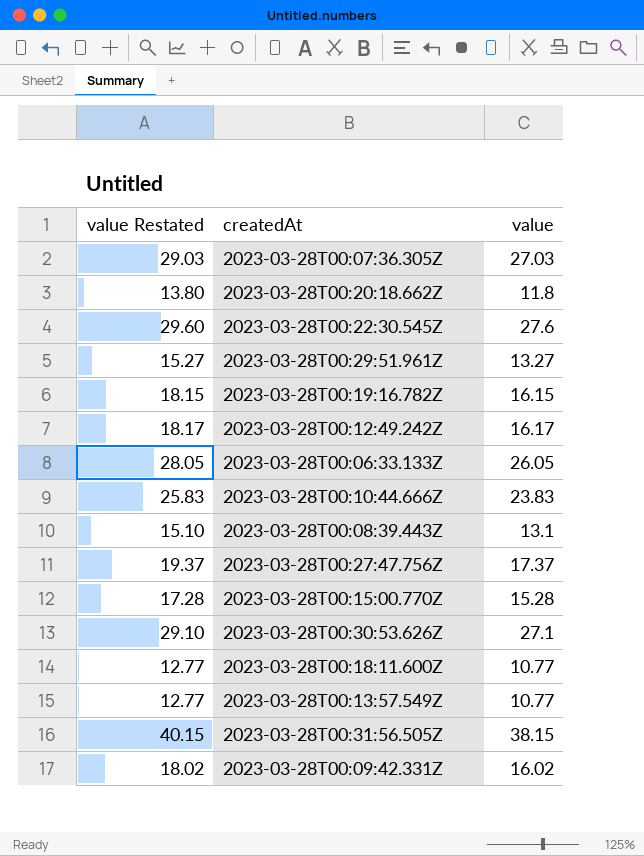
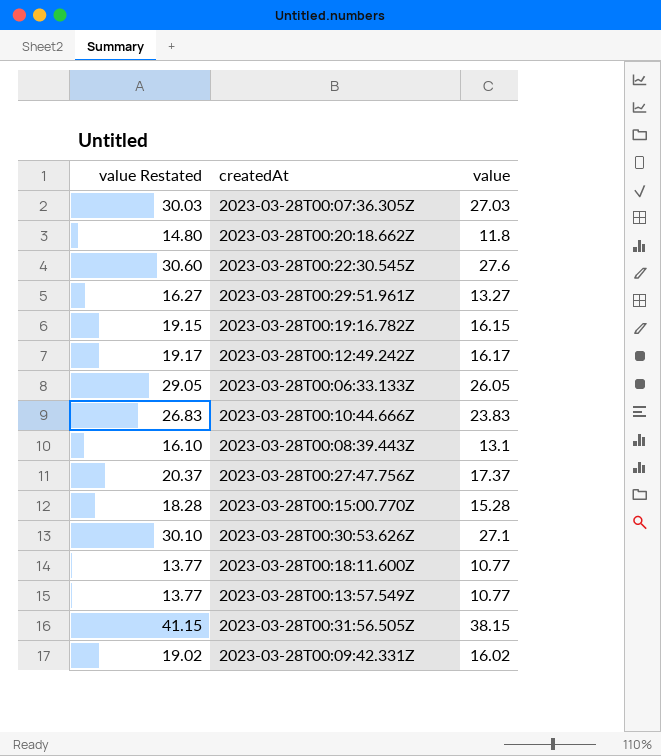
column value Restated | formula: [value] + 2 -> [value] + 3

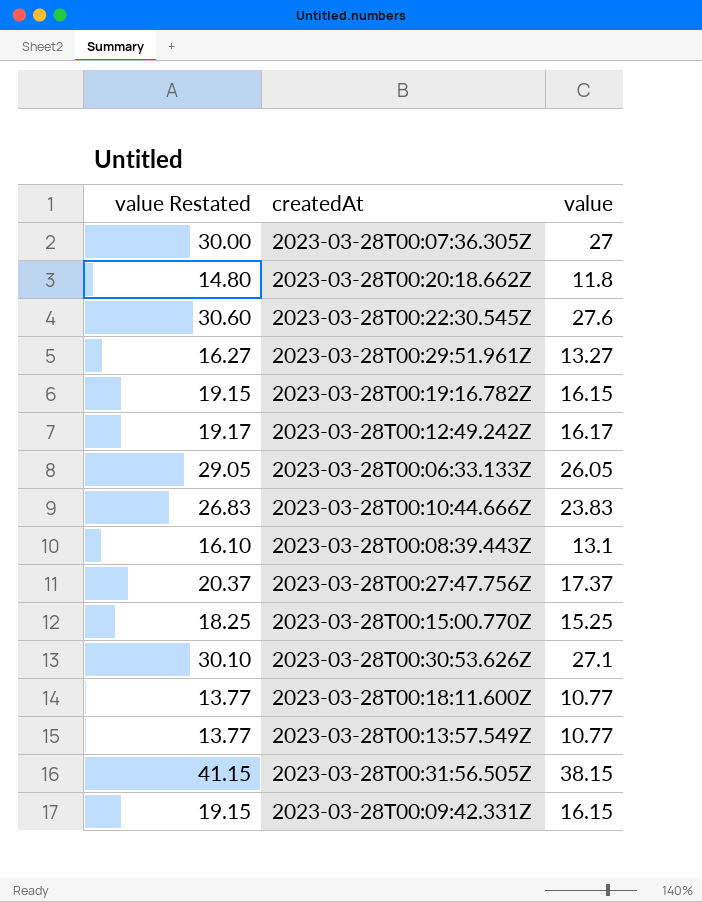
2023-03-28T00:07:36.305Z | value Restated: 30.03 -> 30.00
2023-03-28T00:07:36.305Z | value: 27.03 -> 27
2023-03-28T00:15:00.770Z | value Restated: 18.28 -> 18.25
2023-03-28T00:15:00.770Z | value: 15.28 -> 15.25
2023-03-28T00:09:42.331Z | value Restated: 19.02 -> 19.15
2023-03-28T00:09:42.331Z | value: 16.02 -> 16.15

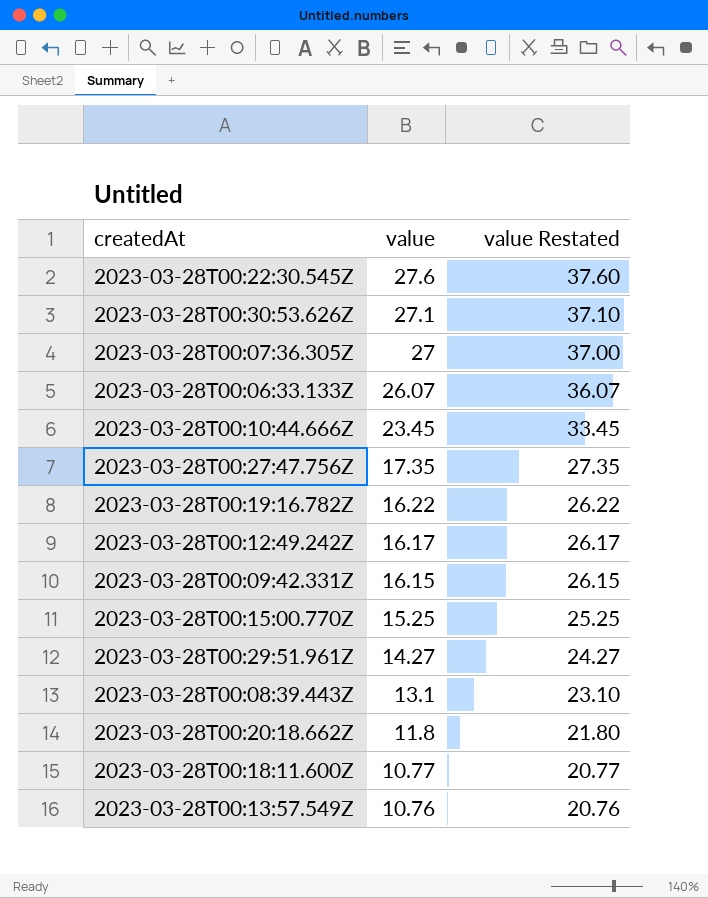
row order: none -> value descending
column value Restated | formula: [value] + 3 -> [value] + 10
column value Restated | position: 1 -> 3
row 2023-03-28T00:31:56.505Z: 41.15 | 38.15 -> none
2023-03-28T00:06:33.133Z | value: 26.05 -> 26.07
2023-03-28T00:10:44.666Z | value: 23.83 -> 23.45
2023-03-28T00:27:47.756Z | value: 17.37 -> 17.35
2023-03-28T00:19:16.782Z | value: 16.15 -> 16.22
2023-03-28T00:29:51.961Z | value: 13.27 -> 14.27
2023-03-28T00:13:57.549Z | value: 10.77 -> 10.76

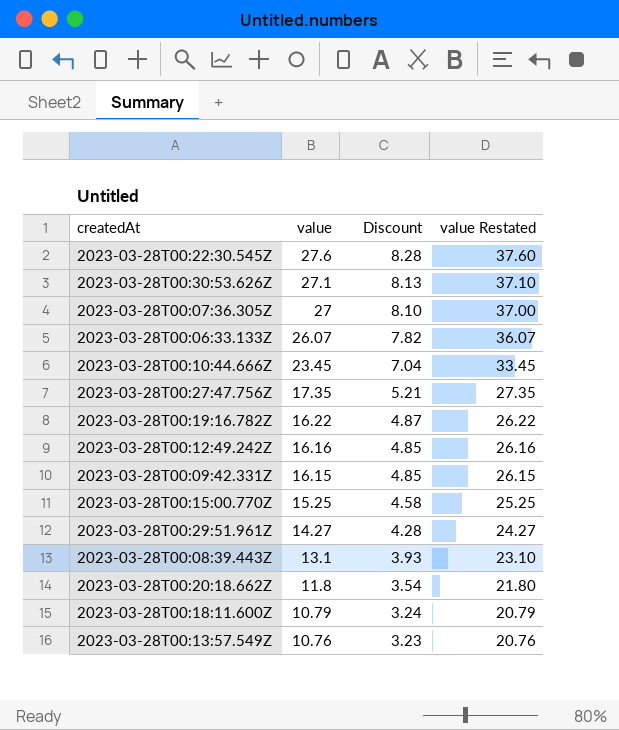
column Discount | formula: none -> [value] * 0.3
2023-03-28T00:12:49.242Z | value: 16.17 -> 16.16
2023-03-28T00:12:49.242Z | value Restated: 26.17 -> 26.16
2023-03-28T00:18:11.600Z | value: 10.77 -> 10.79
2023-03-28T00:18:11.600Z | value Restated: 20.77 -> 20.79

